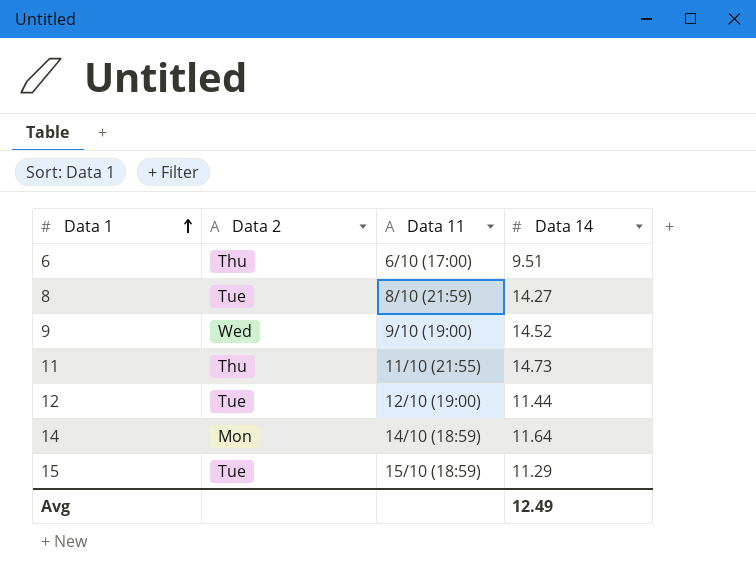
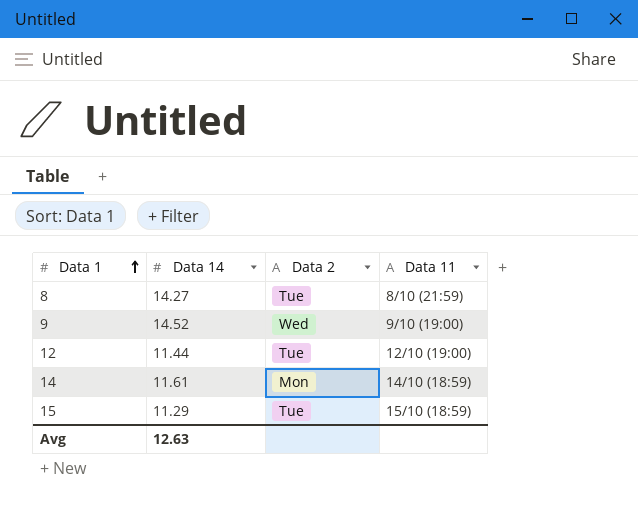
column Data 14 | position: 4 -> 2
row 6: Thu | 6/10 (17:00) | 9.51 -> none
row 11: Thu | 11/10 (21:55) | 14.73 -> none
14 | Data 14: 11.64 -> 11.61
Avg | Data 14: 12.49 -> 12.63

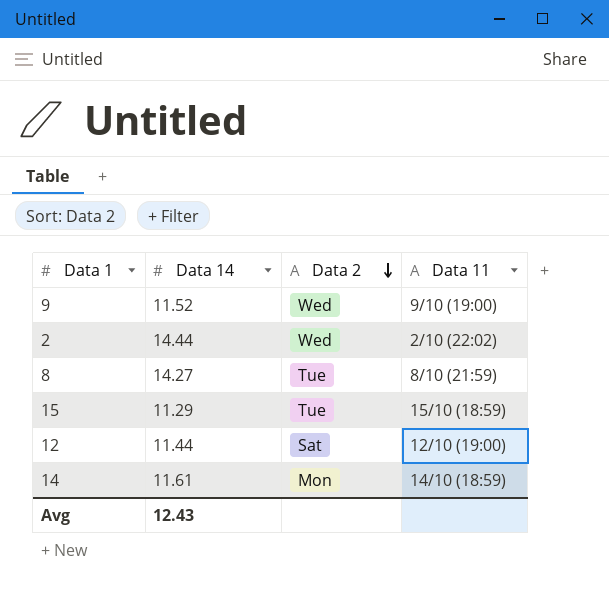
row order: Data 1 ascending -> Data 2 descending
9 | Data 14: 14.52 -> 11.52
row 2: none -> 14.44 | Wed | 2/10 (22:02)
12 | Data 2: Tue -> Sat
Avg | Data 14: 12.63 -> 12.43

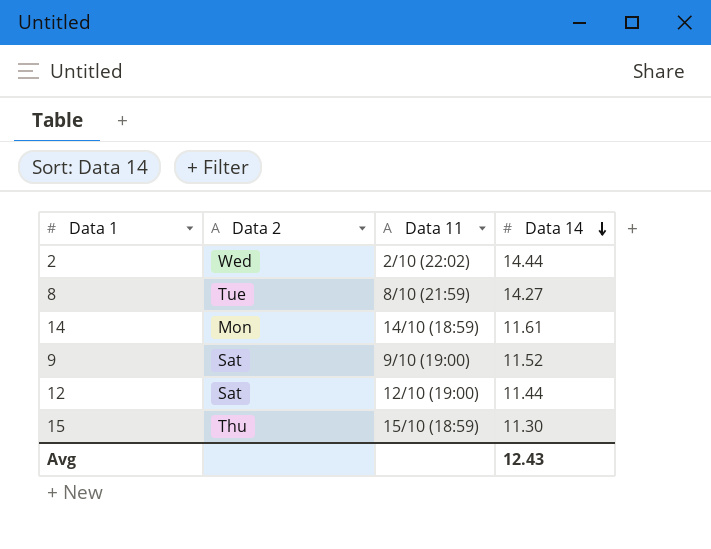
row order: Data 2 descending -> Data 14 descending
column Data 14 | position: 2 -> 4
9 | Data 2: Wed -> Sat
15 | Data 2: Tue -> Thu
15 | Data 14: 11.29 -> 11.30

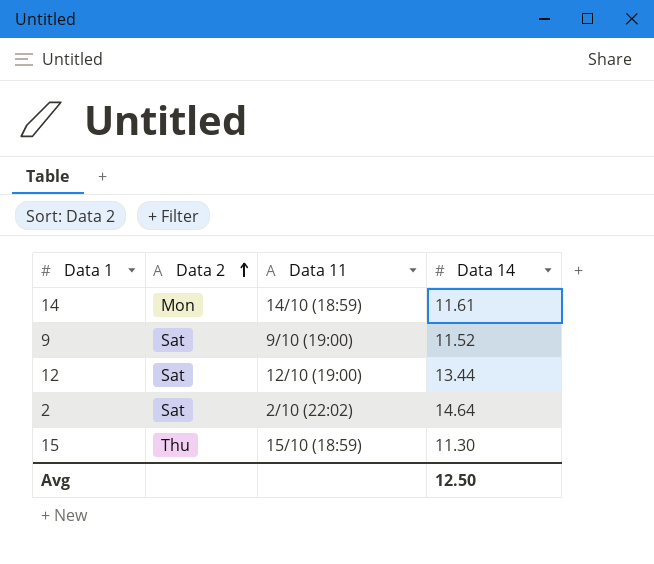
row order: Data 14 descending -> Data 2 ascending
row 8: Tue | 8/10 (21:59) | 14.27 -> none
12 | Data 14: 11.44 -> 13.44
2 | Data 2: Wed -> Sat
2 | Data 14: 14.44 -> 14.64
Avg | Data 14: 12.43 -> 12.50

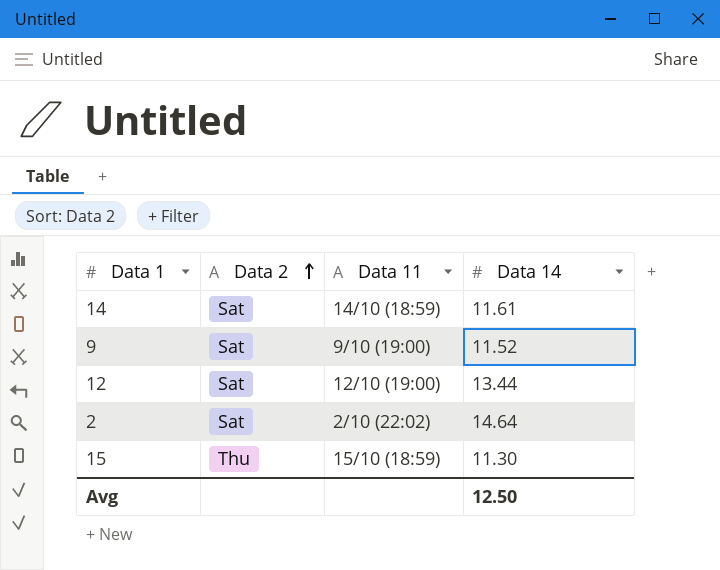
14 | Data 2: Mon -> Sat

